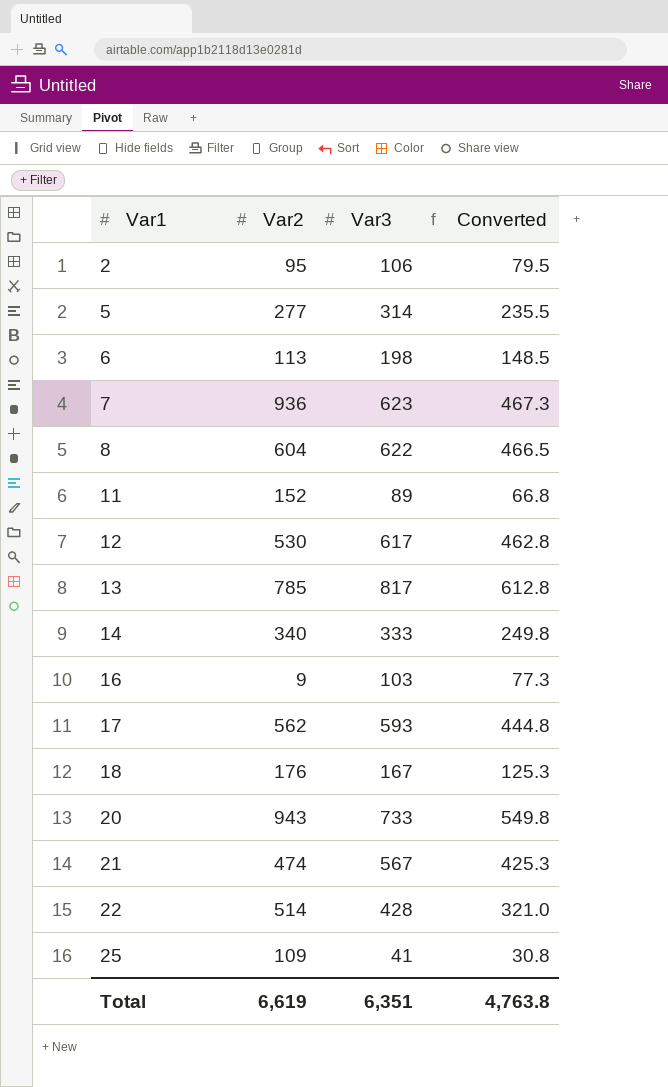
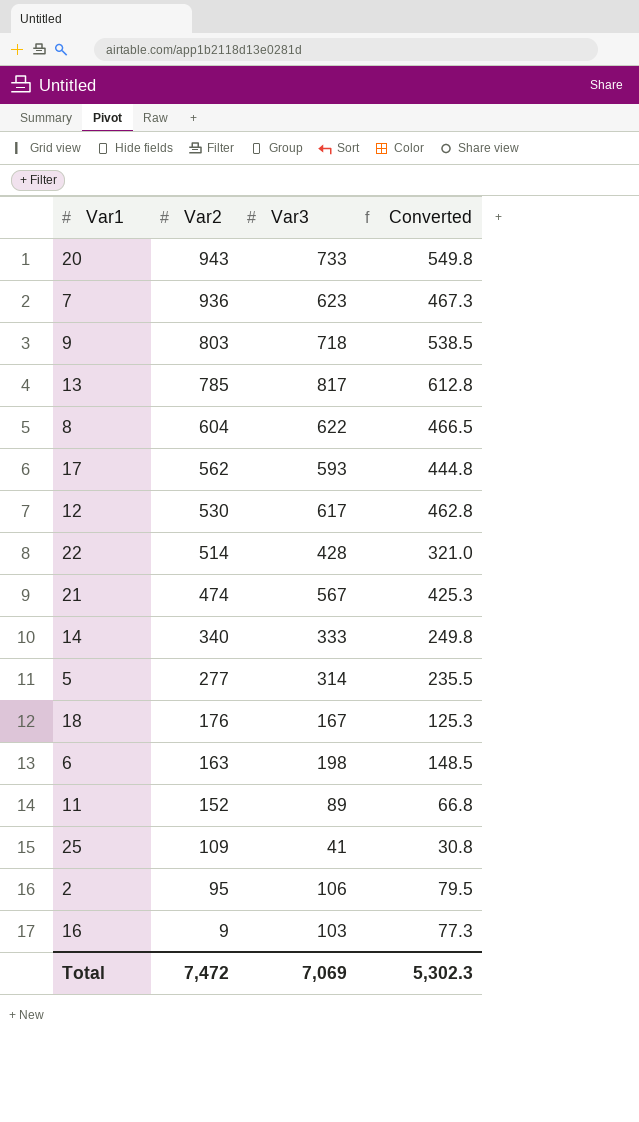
row order: Var1 ascending -> Var2 descending
row 9: none -> 803 | 718 | 538.5
6 | Var2: 113 -> 163
Total | Var2: 6,619 -> 7,472
Total | Var3: 6,351 -> 7,069
Total | Converted: 4,763.8 -> 5,302.3

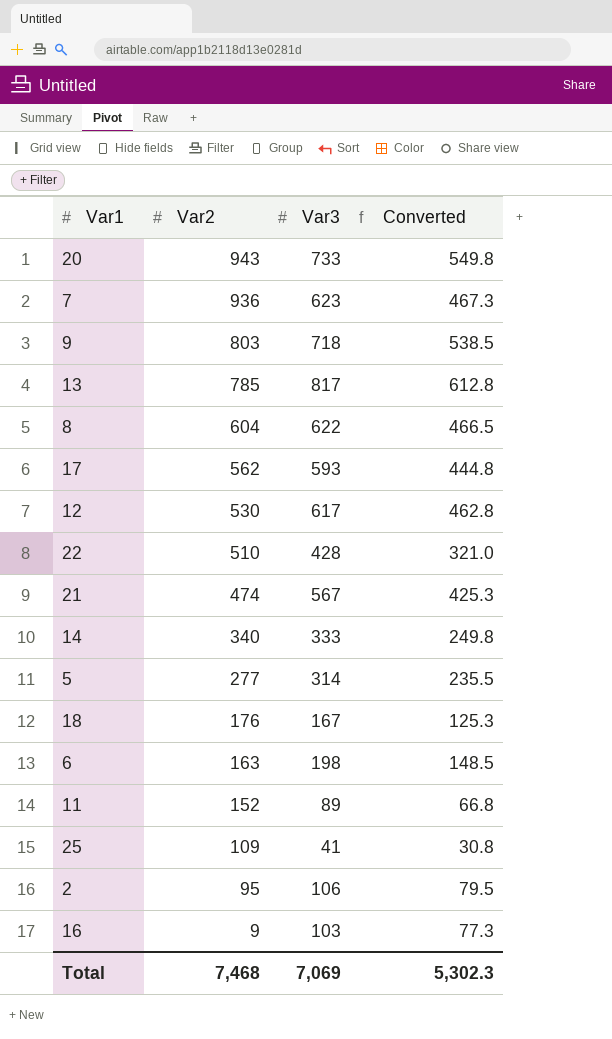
22 | Var2: 514 -> 510
Total | Var2: 7,472 -> 7,468

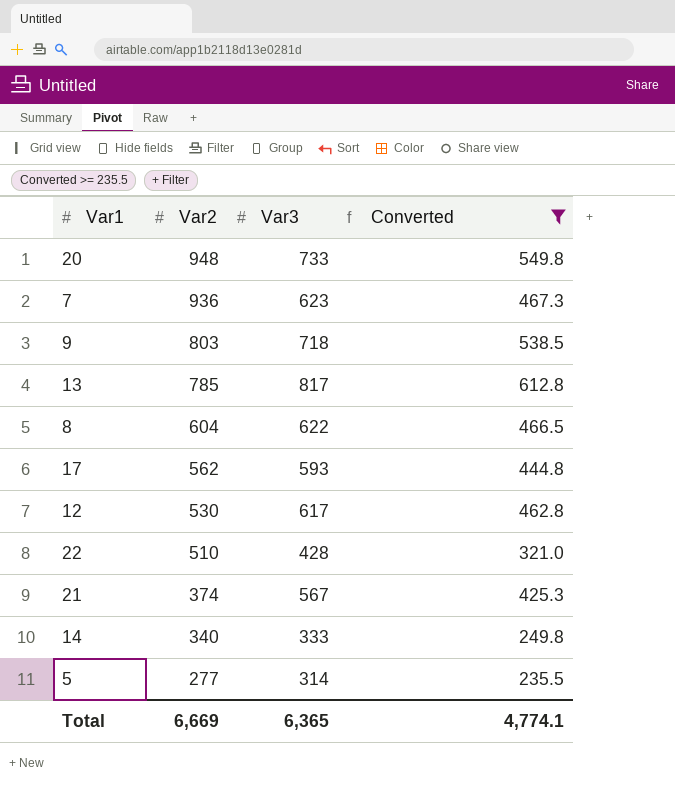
filter: none -> Converted >= 235.5
20 | Var2: 943 -> 948
21 | Var2: 474 -> 374
Total | Var2: 7,468 -> 6,669
Total | Var3: 7,069 -> 6,365
Total | Converted: 5,302.3 -> 4,774.1

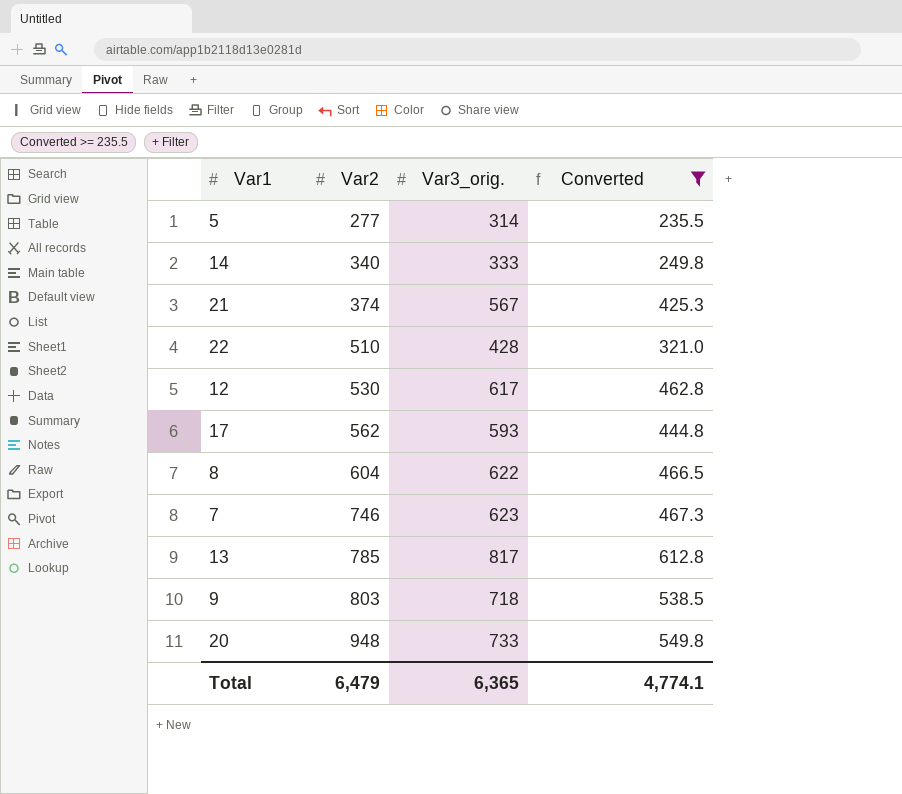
row order: Var2 descending -> Var2 ascending
column name: Var3 -> Var3_orig.
7 | Var2: 936 -> 746
Total | Var2: 6,669 -> 6,479

